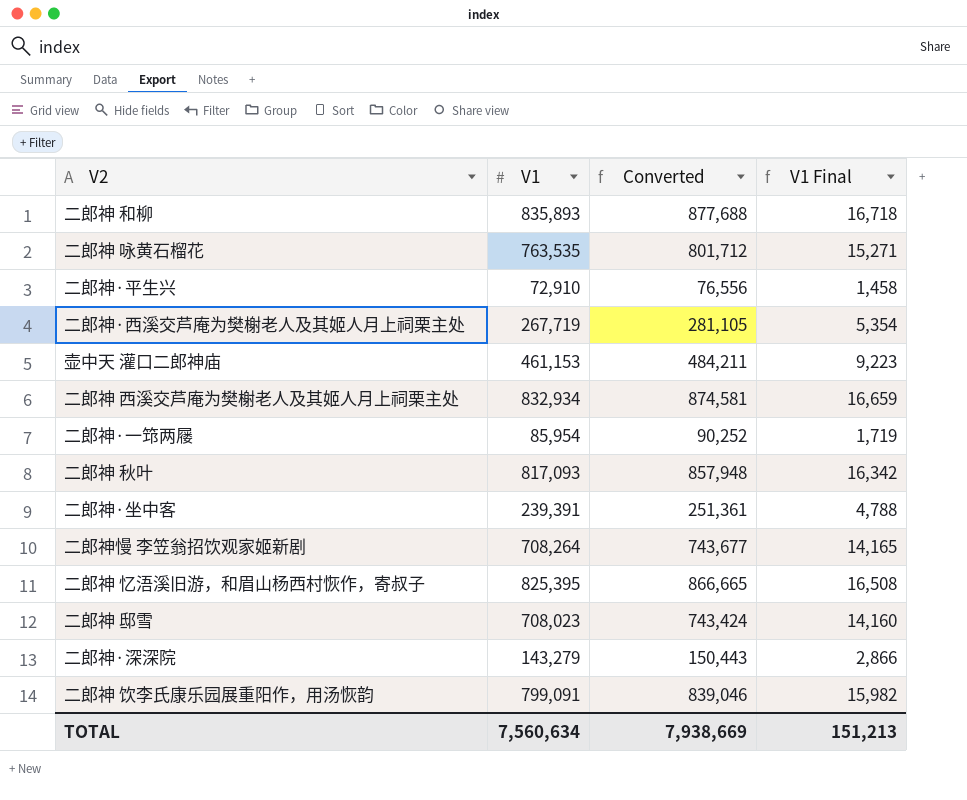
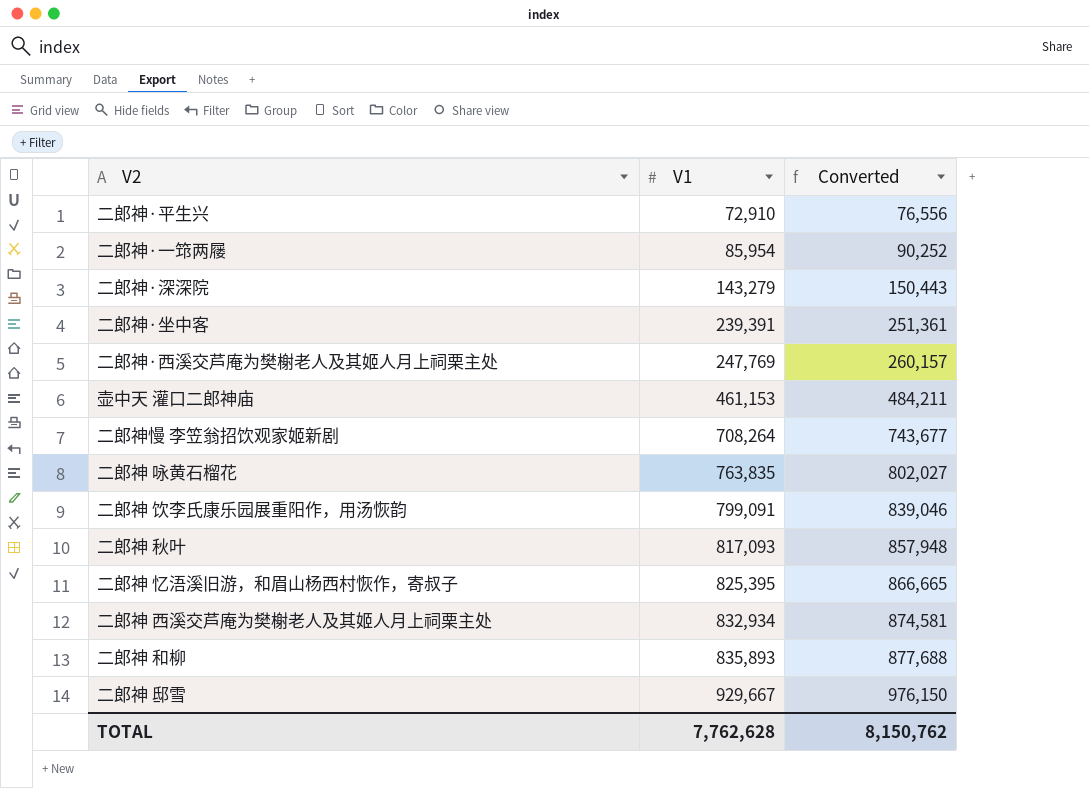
row order: none -> V1 ascending
column V1 Final | formula: [V1] * 0.02 -> none
二郎神·西溪交芦庵为樊榭老人及其姬人月上祠栗主处 | V1: 267,719 -> 247,769
二郎神·西溪交芦庵为樊榭老人及其姬人月上祠栗主处 | Converted: 281,105 -> 260,157
二郎神 咏黄石榴花 | V1: 763,535 -> 763,835
二郎神 咏黄石榴花 | Converted: 801,712 -> 802,027
二郎神 邸雪 | V1: 708,023 -> 929,667
二郎神 邸雪 | Converted: 743,424 -> 976,150
TOTAL | V1: 7,560,634 -> 7,762,628
TOTAL | Converted: 7,938,669 -> 8,150,762

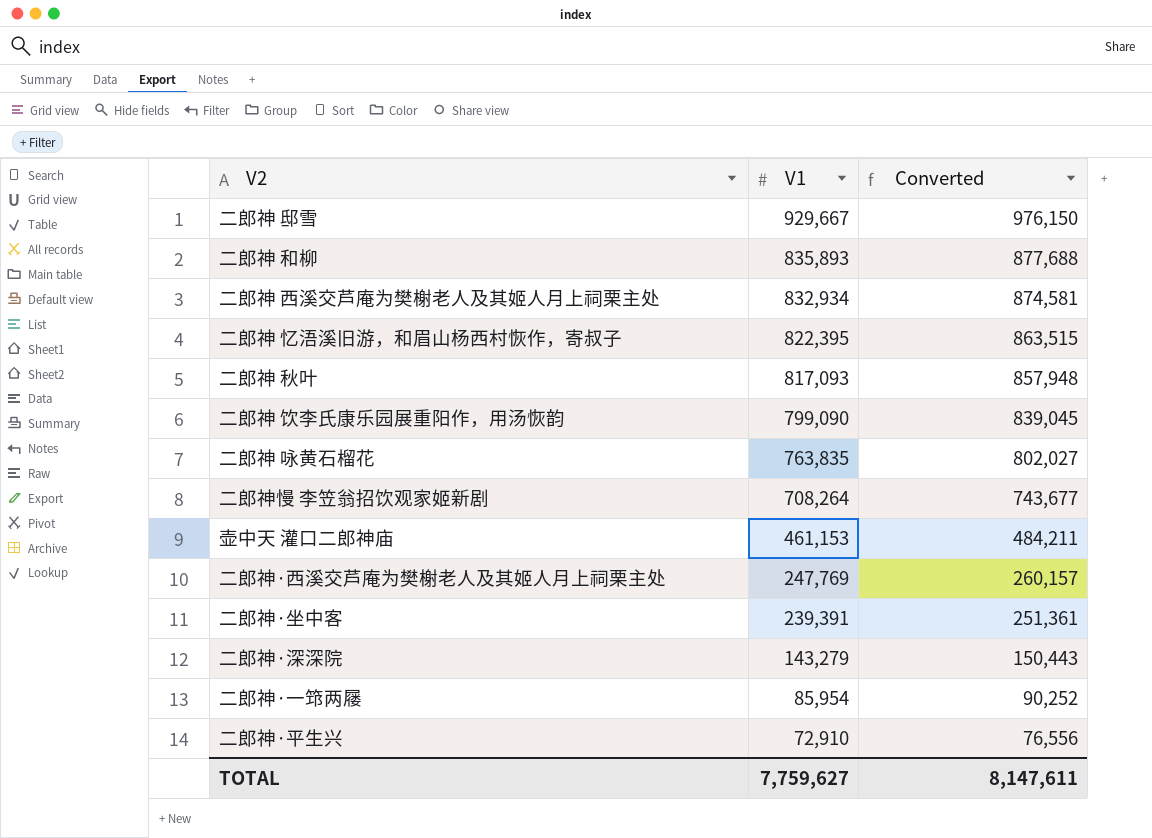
row order: V1 ascending -> V1 descending
二郎神 忆浯溪旧游，和眉山杨西村恢作，寄叔子 | V1: 825,395 -> 822,395
二郎神 忆浯溪旧游，和眉山杨西村恢作，寄叔子 | Converted: 866,665 -> 863,515
二郎神 饮李氏康乐园展重阳作，用汤恢韵 | V1: 799,091 -> 799,090
二郎神 饮李氏康乐园展重阳作，用汤恢韵 | Converted: 839,046 -> 839,045
TOTAL | V1: 7,762,628 -> 7,759,627
TOTAL | Converted: 8,150,762 -> 8,147,611

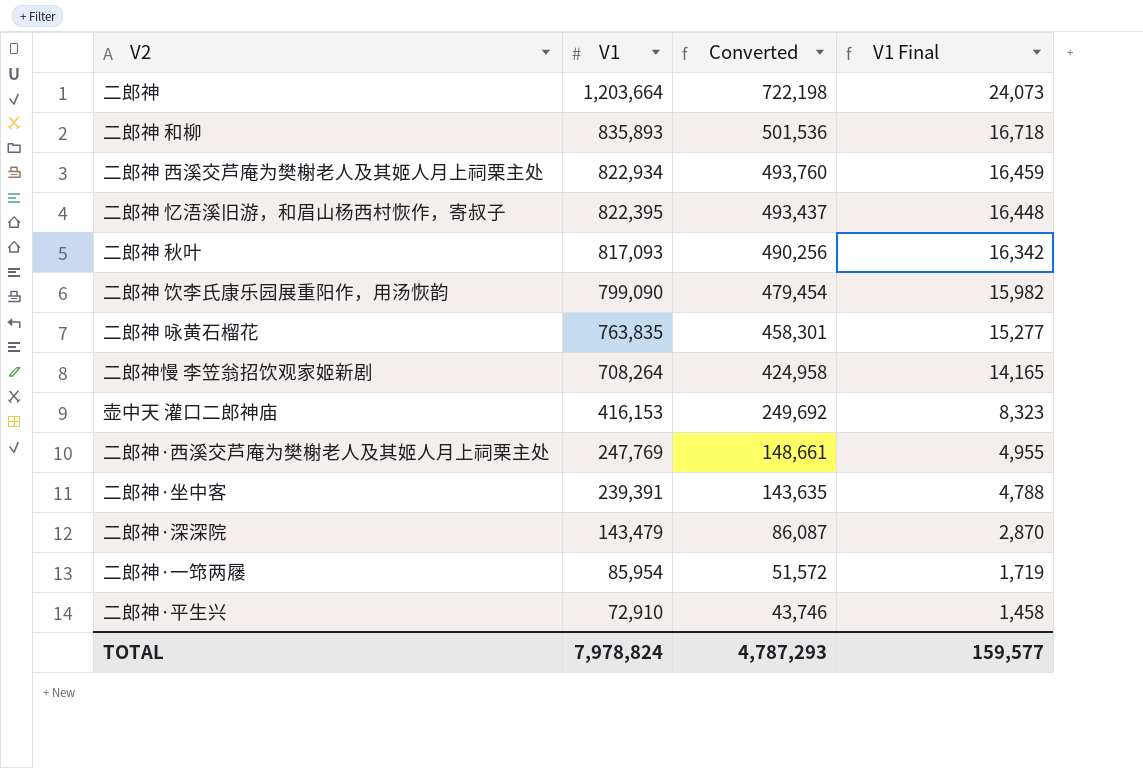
column Converted | formula: [V1] * 1.05 -> [V1] * 0.6
column V1 Final | formula: none -> [V1] * 0.02
row 二郎神 邸雪: 929,667 | 976,150 -> none
row 二郎神: none -> 1,203,664 | 722,198 | 24,073
二郎神 西溪交芦庵为樊榭老人及其姬人月上祠栗主处 | V1: 832,934 -> 822,934
壶中天 灌口二郎神庙 | V1: 461,153 -> 416,153
二郎神·深深院 | V1: 143,279 -> 143,479
TOTAL | V1: 7,759,627 -> 7,978,824
TOTAL | Converted: 8,147,611 -> 4,787,293

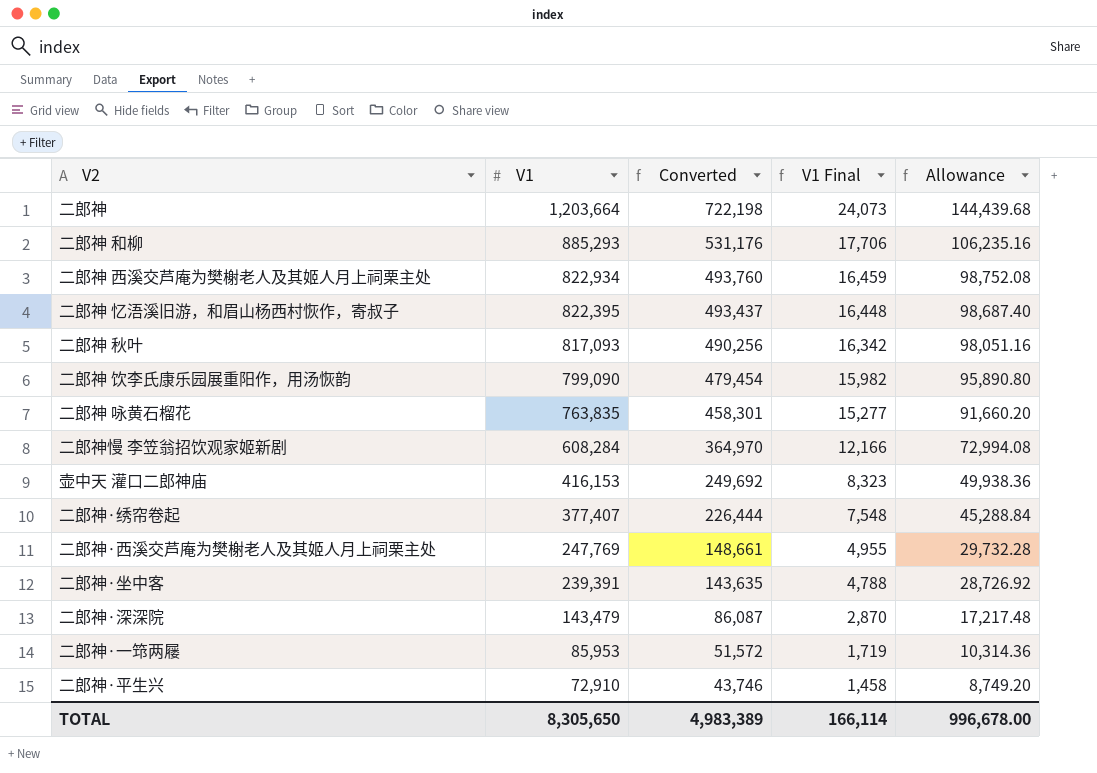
column Allowance | formula: none -> [V1] * 0.12
二郎神 和柳 | V1: 835,893 -> 885,293
二郎神 和柳 | Converted: 501,536 -> 531,176
二郎神 和柳 | V1 Final: 16,718 -> 17,706
二郎神慢 李笠翁招饮观家姬新剧 | V1: 708,264 -> 608,284
二郎神慢 李笠翁招饮观家姬新剧 | Converted: 424,958 -> 364,970
二郎神慢 李笠翁招饮观家姬新剧 | V1 Final: 14,165 -> 12,166
row 二郎神·绣帘卷起: none -> 377,407 | 226,444 | 7,548 | 45,288.84
二郎神·一筇两屦 | V1: 85,954 -> 85,953
TOTAL | V1: 7,978,824 -> 8,305,650
TOTAL | Converted: 4,787,293 -> 4,983,389
TOTAL | V1 Final: 159,577 -> 166,114

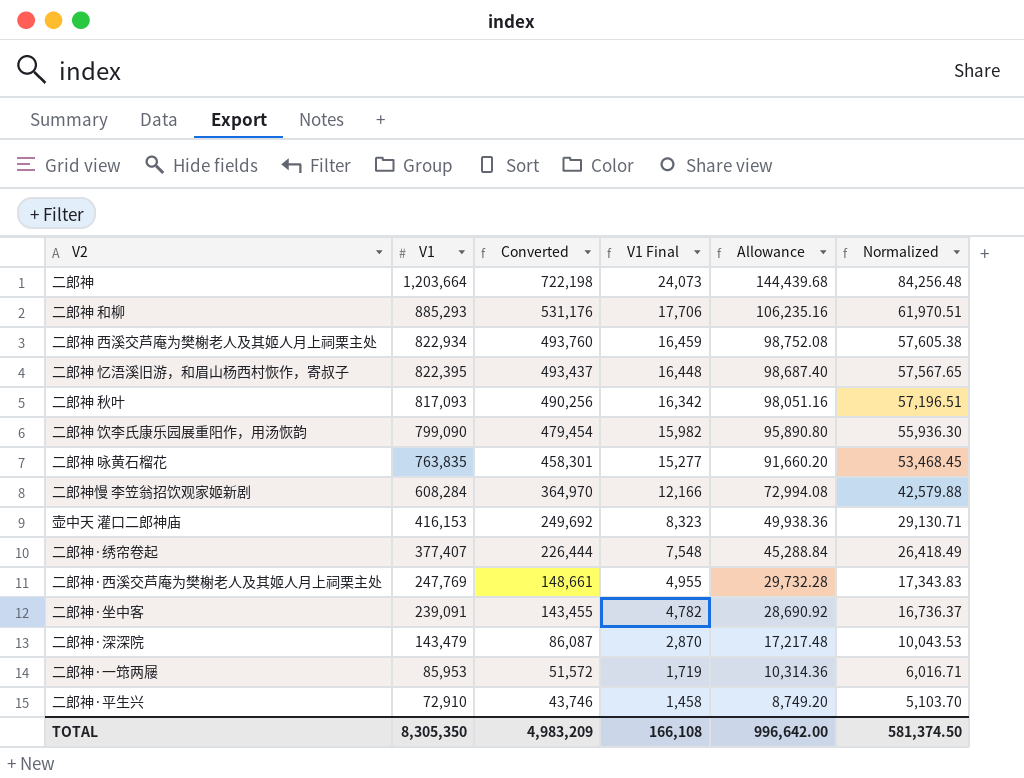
column Normalized | formula: none -> [V1] * 0.07
二郎神·坐中客 | V1: 239,391 -> 239,091
二郎神·坐中客 | Converted: 143,635 -> 143,455
二郎神·坐中客 | V1 Final: 4,788 -> 4,782
二郎神·坐中客 | Allowance: 28,726.92 -> 28,690.92
TOTAL | V1: 8,305,650 -> 8,305,350
TOTAL | Converted: 4,983,389 -> 4,983,209
TOTAL | V1 Final: 166,114 -> 166,108
TOTAL | Allowance: 996,678.00 -> 996,642.00

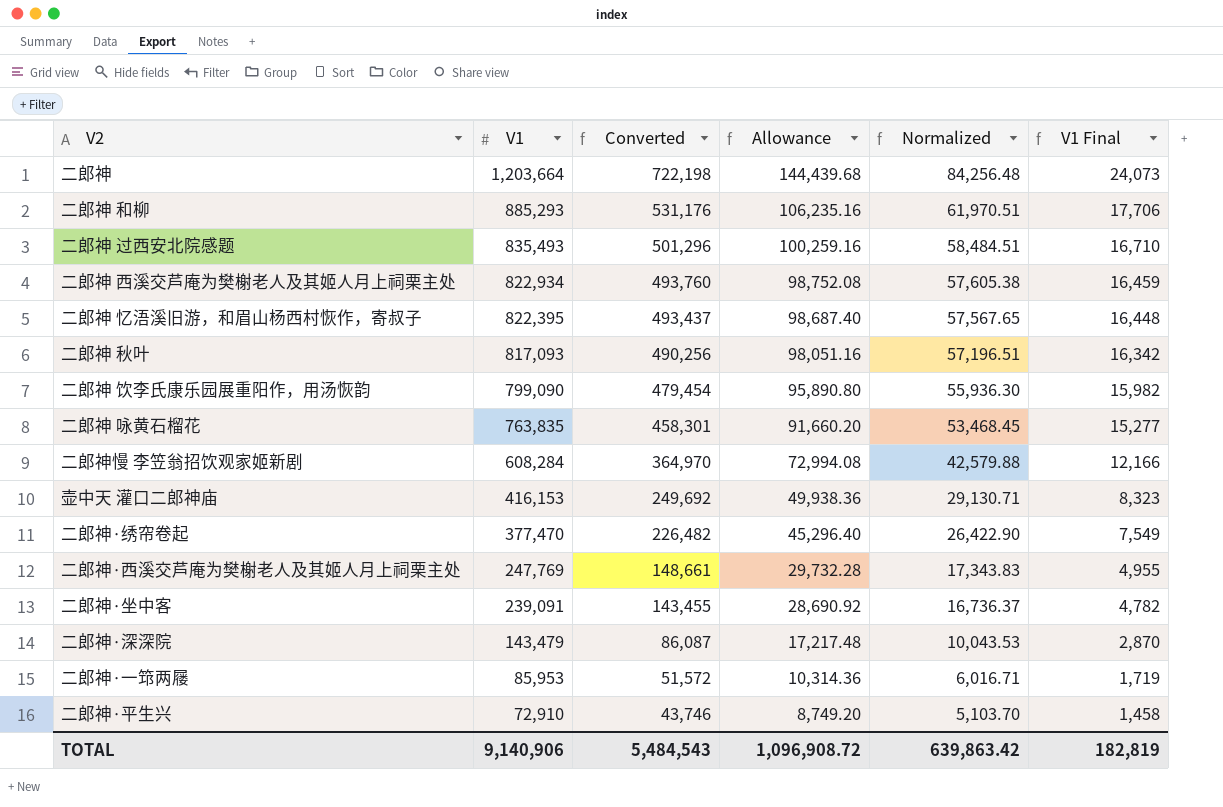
column V1 Final | position: 4 -> 6
row 二郎神 过西安北院感题: none -> 835,493 | 501,296 | 100,259.16 | 58,484.51 | 16,710
二郎神·绣帘卷起 | V1: 377,407 -> 377,470
二郎神·绣帘卷起 | Converted: 226,444 -> 226,482
二郎神·绣帘卷起 | Allowance: 45,288.84 -> 45,296.40
二郎神·绣帘卷起 | Normalized: 26,418.49 -> 26,422.90
二郎神·绣帘卷起 | V1 Final: 7,548 -> 7,549
TOTAL | V1: 8,305,350 -> 9,140,906
TOTAL | Converted: 4,983,209 -> 5,484,543
TOTAL | Allowance: 996,642.00 -> 1,096,908.72
TOTAL | Normalized: 581,374.50 -> 639,863.42
TOTAL | V1 Final: 166,108 -> 182,819

